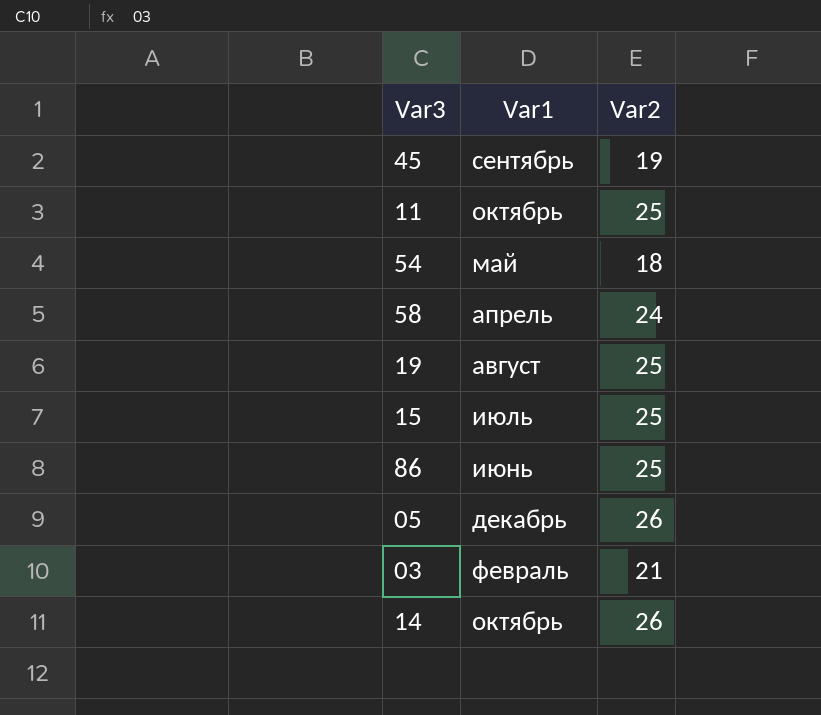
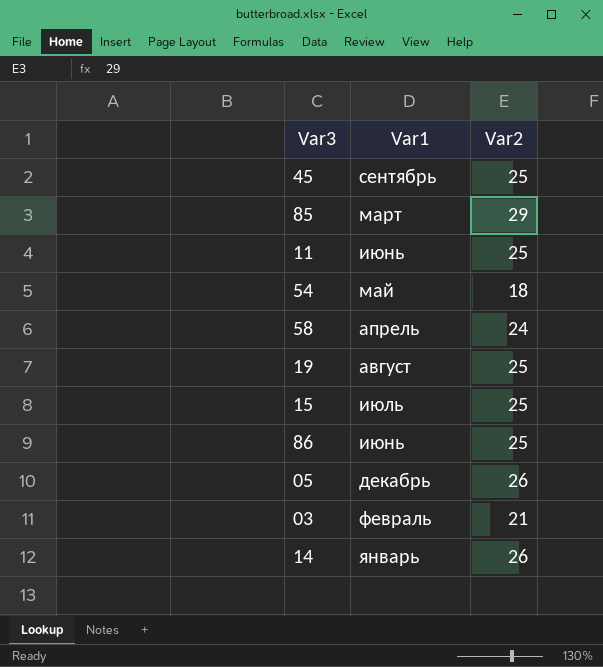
45 | Var2: 19 -> 25
row 85: none -> март | 29
11 | Var1: октябрь -> июнь
14 | Var1: октябрь -> январь

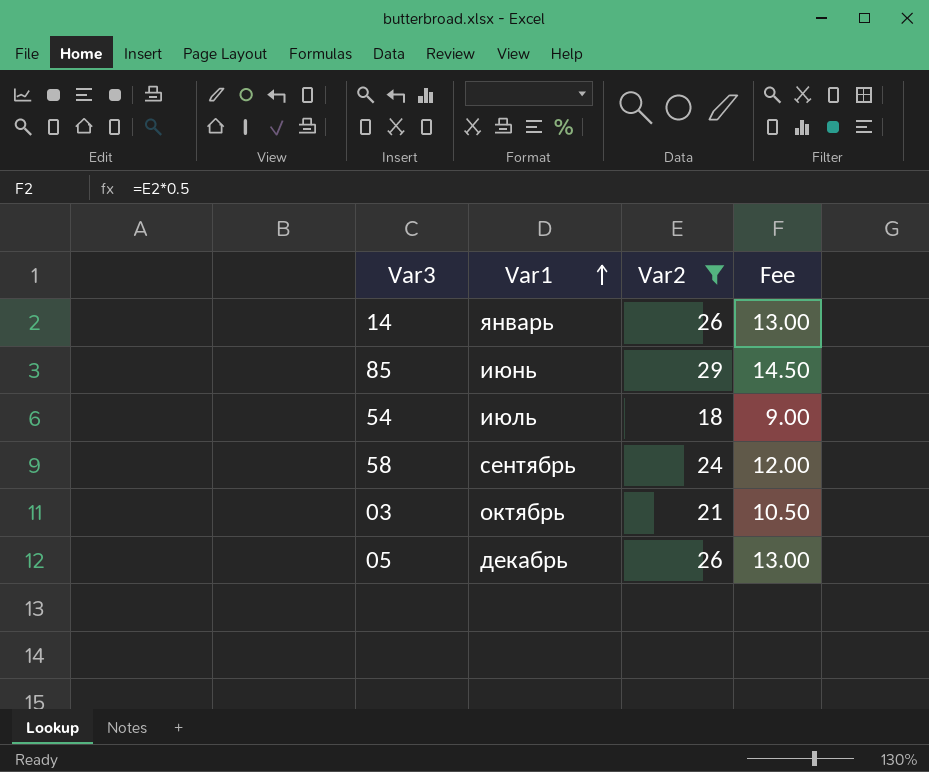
filter: none -> Var2 != 25
row order: none -> Var1 ascending
column Fee | formula: none -> [Var2] * 0.5
85 | Var1: март -> июнь
54 | Var1: май -> июль
58 | Var1: апрель -> сентябрь
03 | Var1: февраль -> октябрь

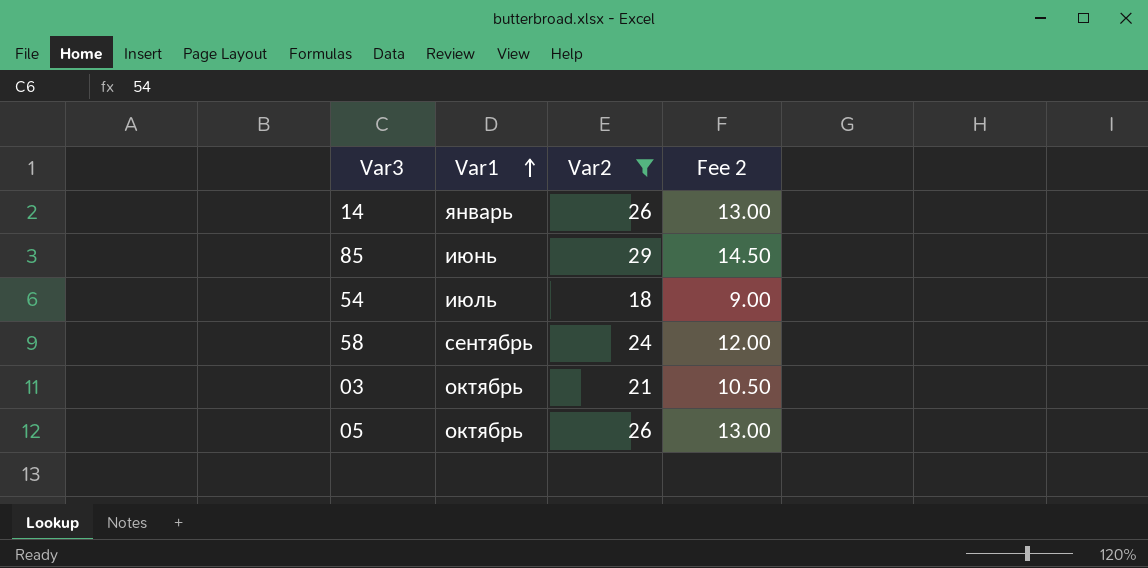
column name: Fee -> Fee 2
05 | Var1: декабрь -> октябрь

